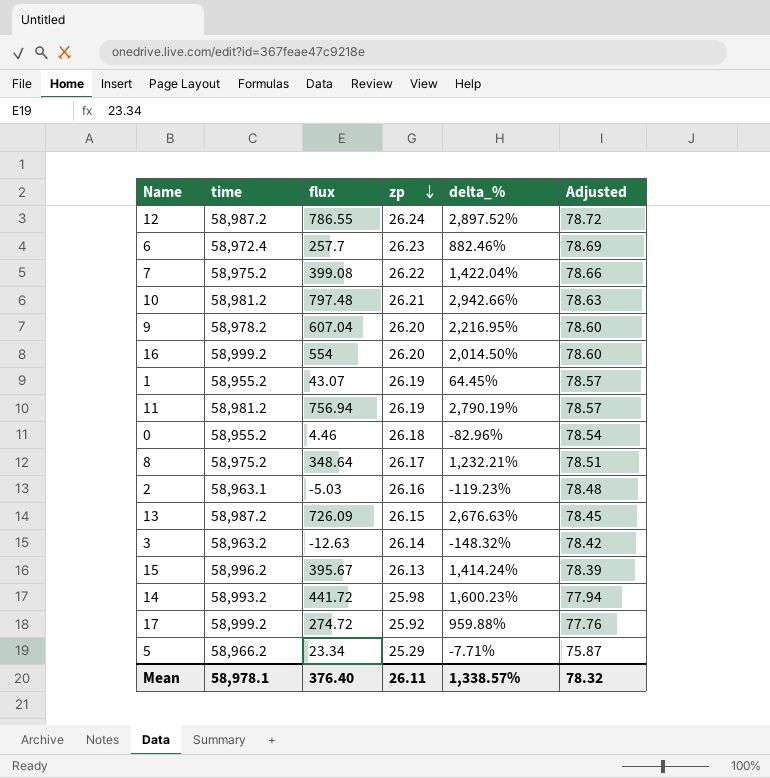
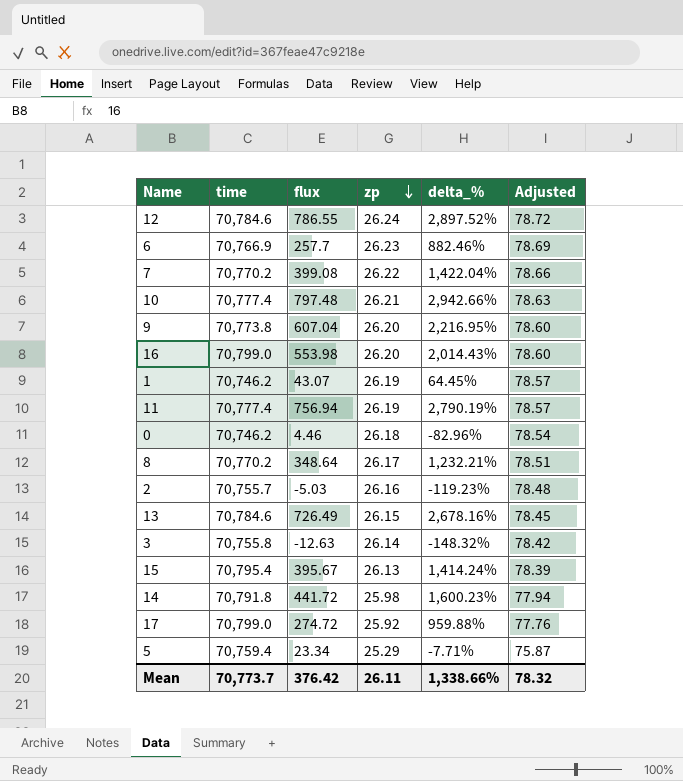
12 | time: 58,987.2 -> 70,784.6
6 | time: 58,972.4 -> 70,766.9
7 | time: 58,975.2 -> 70,770.2
10 | time: 58,981.2 -> 70,777.4
9 | time: 58,978.2 -> 70,773.8
16 | time: 58,999.2 -> 70,799.0
16 | flux: 554 -> 553.98
16 | delta_%: 2,014.50% -> 2,014.43%
1 | time: 58,955.2 -> 70,746.2
11 | time: 58,981.2 -> 70,777.4
0 | time: 58,955.2 -> 70,746.2
8 | time: 58,975.2 -> 70,770.2
2 | time: 58,963.1 -> 70,755.7
13 | time: 58,987.2 -> 70,784.6
13 | flux: 726.09 -> 726.49
13 | delta_%: 2,676.63% -> 2,678.16%
3 | time: 58,963.2 -> 70,755.8
15 | time: 58,996.2 -> 70,795.4
14 | time: 58,993.2 -> 70,791.8
17 | time: 58,999.2 -> 70,799.0
5 | time: 58,966.2 -> 70,759.4
Mean | time: 58,978.1 -> 70,773.7
Mean | flux: 376.40 -> 376.42
Mean | delta_%: 1,338.57% -> 1,338.66%

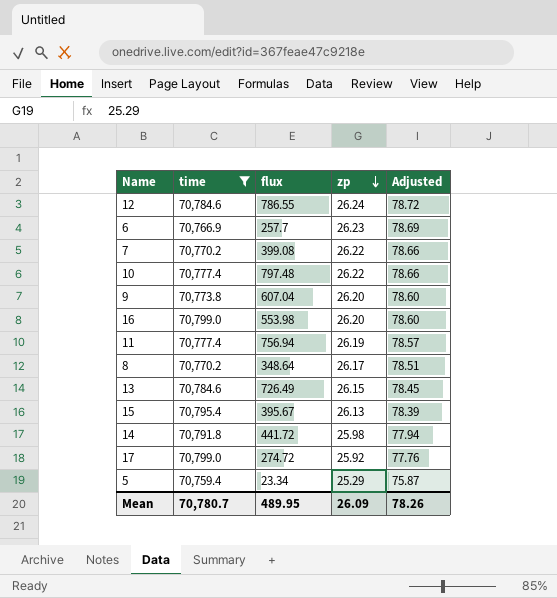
filter: none -> time >= 70,759.4
column delta_% | formula: ([flux] - [zp]) / [zp] -> none
10 | zp: 26.21 -> 26.22
10 | Adjusted: 78.63 -> 78.66
Mean | time: 70,773.7 -> 70,780.7
Mean | flux: 376.42 -> 489.95
Mean | zp: 26.11 -> 26.09
Mean | Adjusted: 78.32 -> 78.26

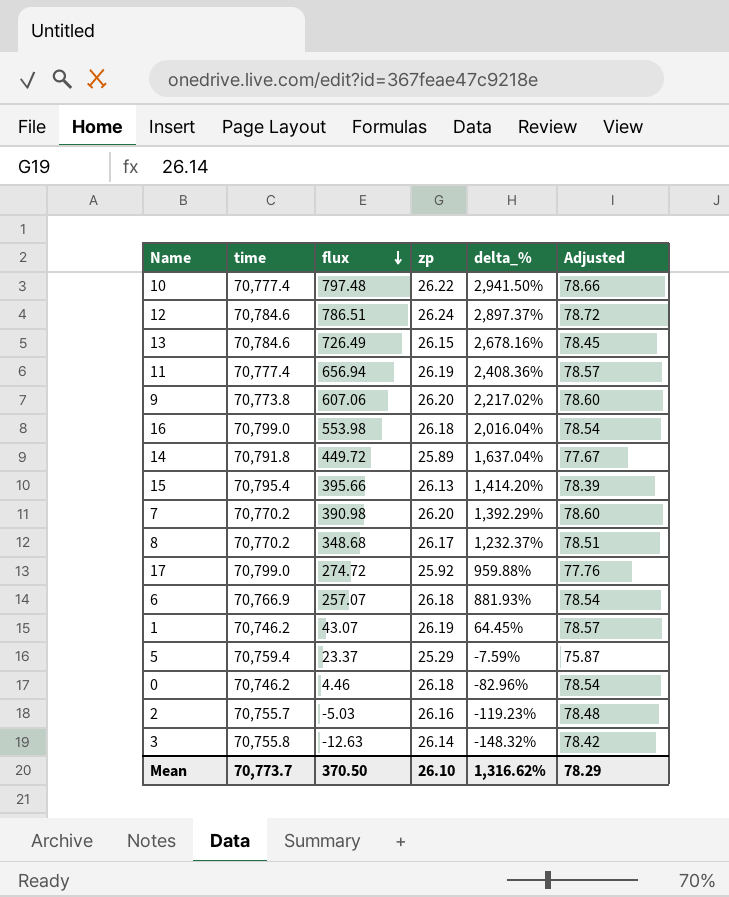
filter: time >= 70,759.4 -> none
row order: zp descending -> flux descending
column delta_% | formula: none -> ([flux] - [zp]) / [zp]
12 | flux: 786.55 -> 786.51
11 | flux: 756.94 -> 656.94
9 | flux: 607.04 -> 607.06
16 | zp: 26.20 -> 26.18
16 | Adjusted: 78.60 -> 78.54
14 | flux: 441.72 -> 449.72
14 | zp: 25.98 -> 25.89
14 | Adjusted: 77.94 -> 77.67
15 | flux: 395.67 -> 395.66
7 | flux: 399.08 -> 390.98
7 | zp: 26.22 -> 26.20
7 | Adjusted: 78.66 -> 78.60
8 | flux: 348.64 -> 348.68
6 | flux: 257.7 -> 257.07
6 | zp: 26.23 -> 26.18
6 | Adjusted: 78.69 -> 78.54
5 | flux: 23.34 -> 23.37
Mean | time: 70,780.7 -> 70,773.7
Mean | flux: 489.95 -> 370.50
Mean | zp: 26.09 -> 26.10
Mean | Adjusted: 78.26 -> 78.29

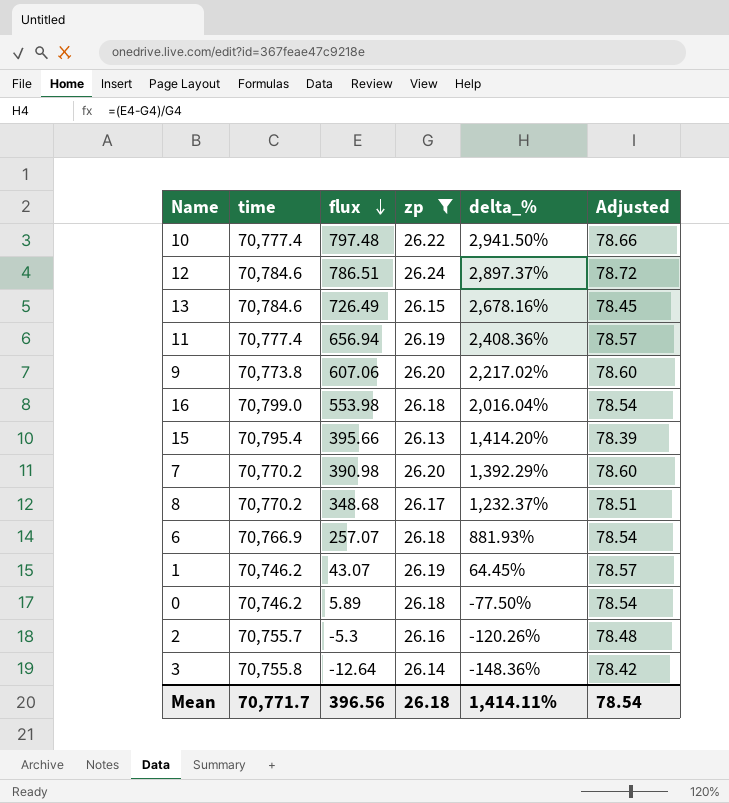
filter: none -> zp >= 26.13
0 | flux: 4.46 -> 5.89
0 | delta_%: -82.96% -> -77.50%
2 | flux: -5.03 -> -5.3
2 | delta_%: -119.23% -> -120.26%
3 | flux: -12.63 -> -12.64
3 | delta_%: -148.32% -> -148.36%
Mean | time: 70,773.7 -> 70,771.7
Mean | flux: 370.50 -> 396.56
Mean | zp: 26.10 -> 26.18
Mean | delta_%: 1,316.62% -> 1,414.11%
Mean | Adjusted: 78.29 -> 78.54

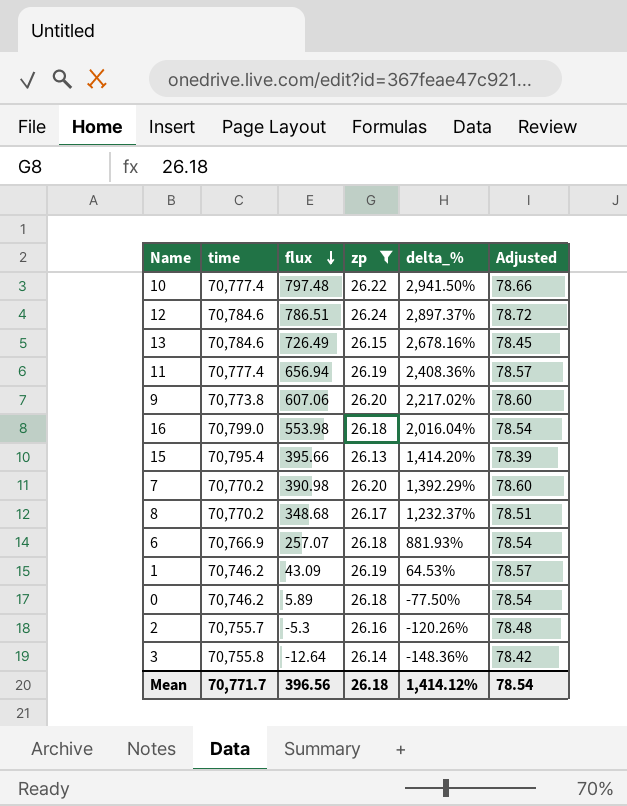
1 | flux: 43.07 -> 43.09
1 | delta_%: 64.45% -> 64.53%
Mean | delta_%: 1,414.11% -> 1,414.12%

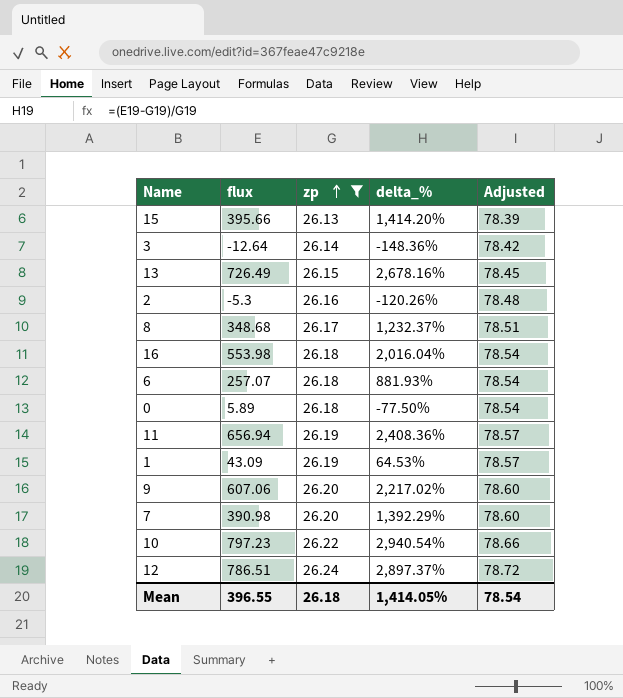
row order: flux descending -> zp ascending
column time | position: 2 -> none
10 | flux: 797.48 -> 797.23
10 | delta_%: 2,941.50% -> 2,940.54%
Mean | flux: 396.56 -> 396.55
Mean | delta_%: 1,414.12% -> 1,414.05%

